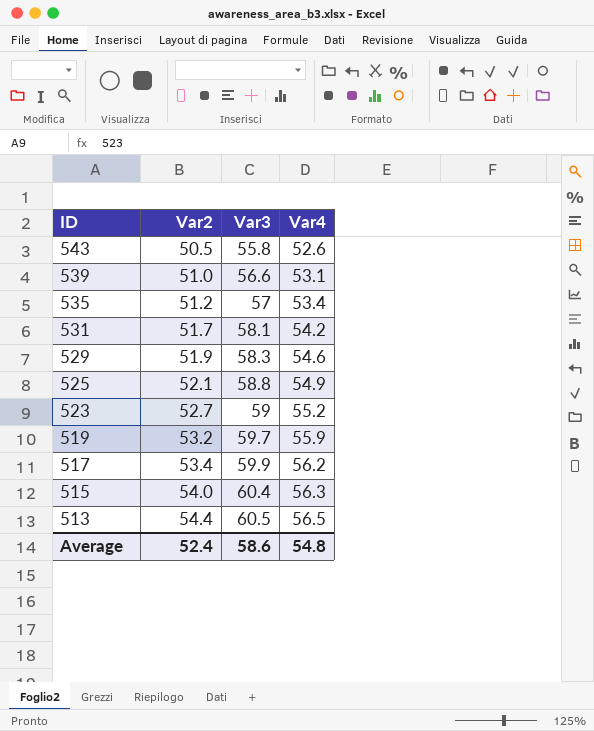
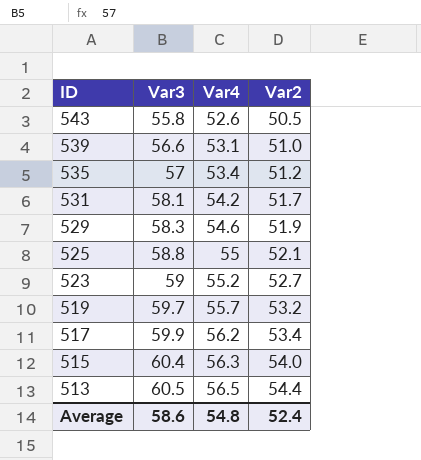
column Var2 | position: 2 -> 4
525 | Var4: 54.9 -> 55
519 | Var4: 55.9 -> 55.7

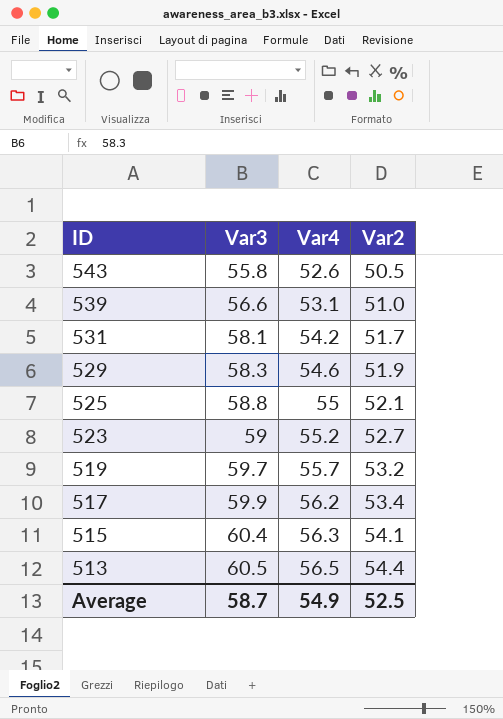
row 535: 57 | 53.4 | 51.2 -> none
515 | Var2: 54.0 -> 54.1
Average | Var3: 58.6 -> 58.7
Average | Var4: 54.8 -> 54.9
Average | Var2: 52.4 -> 52.5

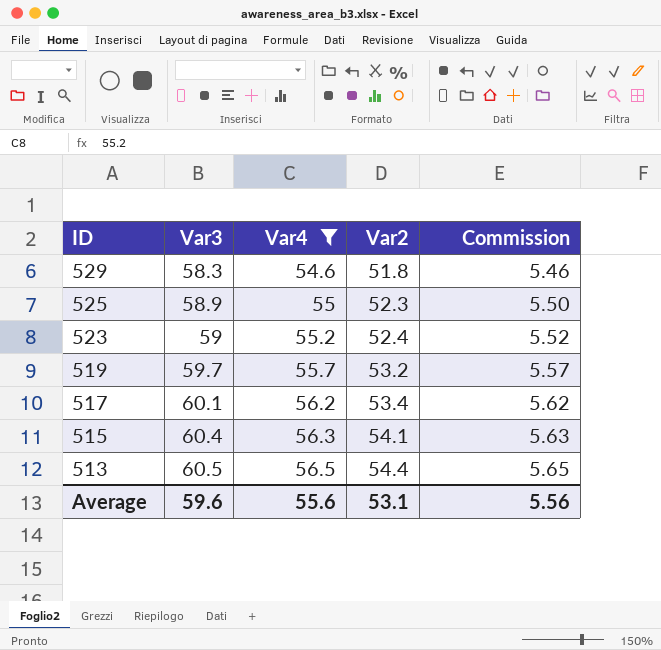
filter: none -> Var4 >= 54.6
column Commission | formula: none -> [Var4] * 0.1
529 | Var2: 51.9 -> 51.8
525 | Var3: 58.8 -> 58.9
525 | Var2: 52.1 -> 52.3
523 | Var2: 52.7 -> 52.4
517 | Var3: 59.9 -> 60.1
Average | Var3: 58.7 -> 59.6
Average | Var4: 54.9 -> 55.6
Average | Var2: 52.5 -> 53.1

